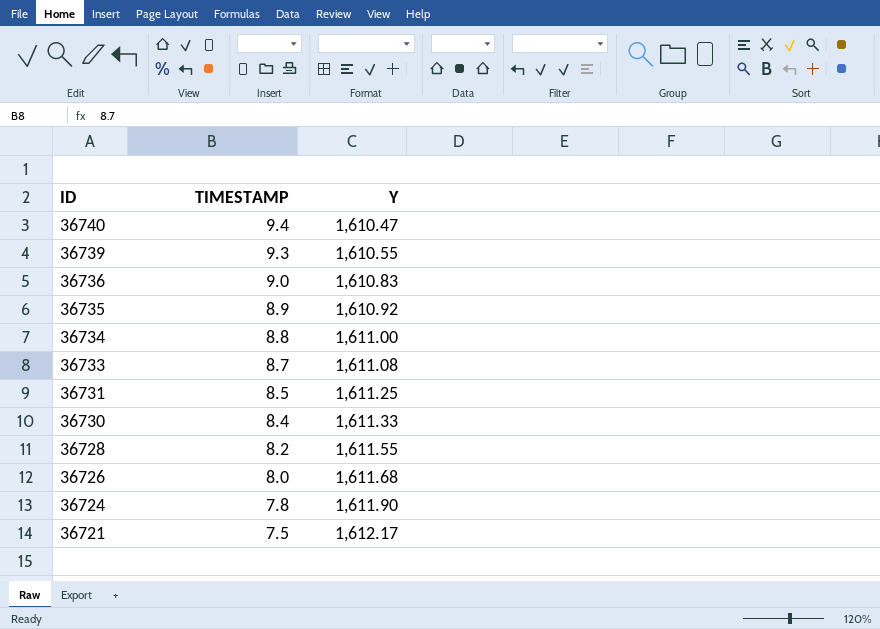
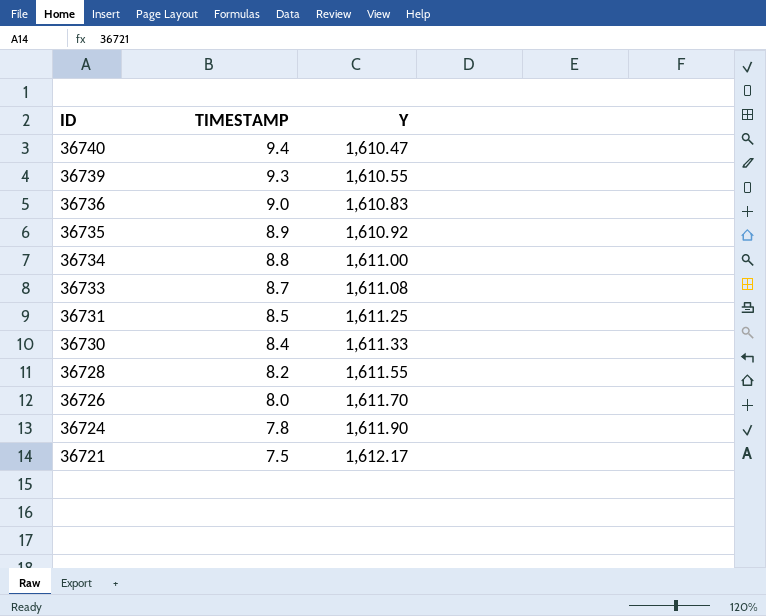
36726 | Y: 1,611.68 -> 1,611.70

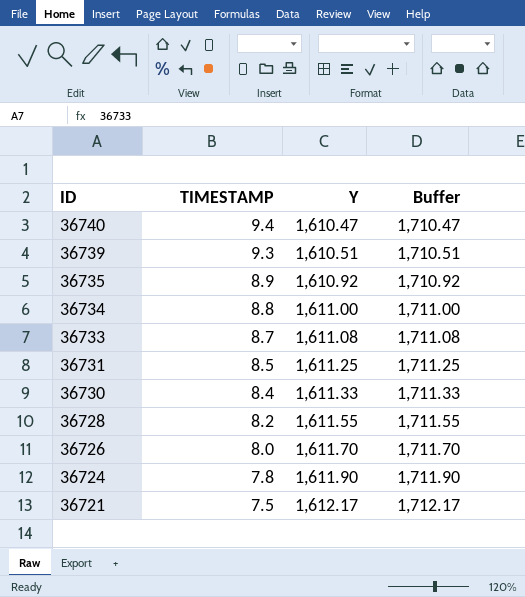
column Buffer | formula: none -> [Y] + 100
row 36736: 9.0 | 1,610.83 -> none
36739 | Y: 1,610.55 -> 1,610.51

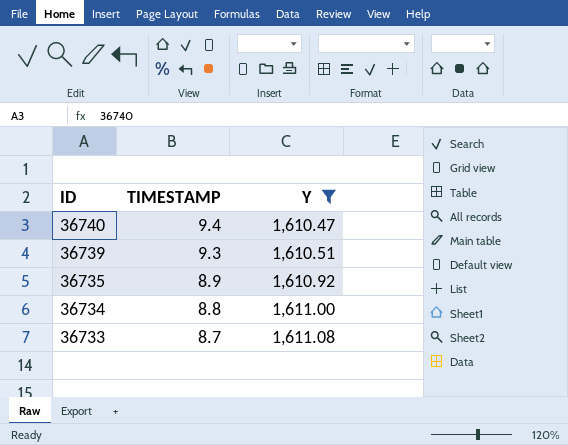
filter: none -> Y <= 1,611.08
column Buffer | formula: [Y] + 100 -> none

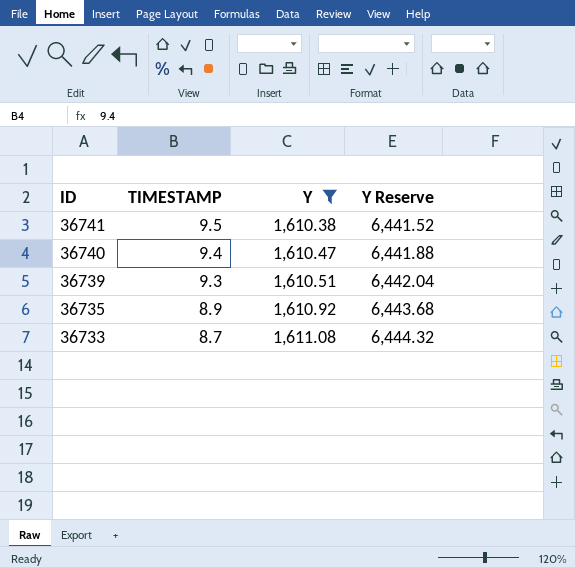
column Y Reserve | formula: none -> [Y] * 4
row 36734: 8.8 | 1,611.00 -> none
row 36741: none -> 9.5 | 1,610.38 | 6,441.52

